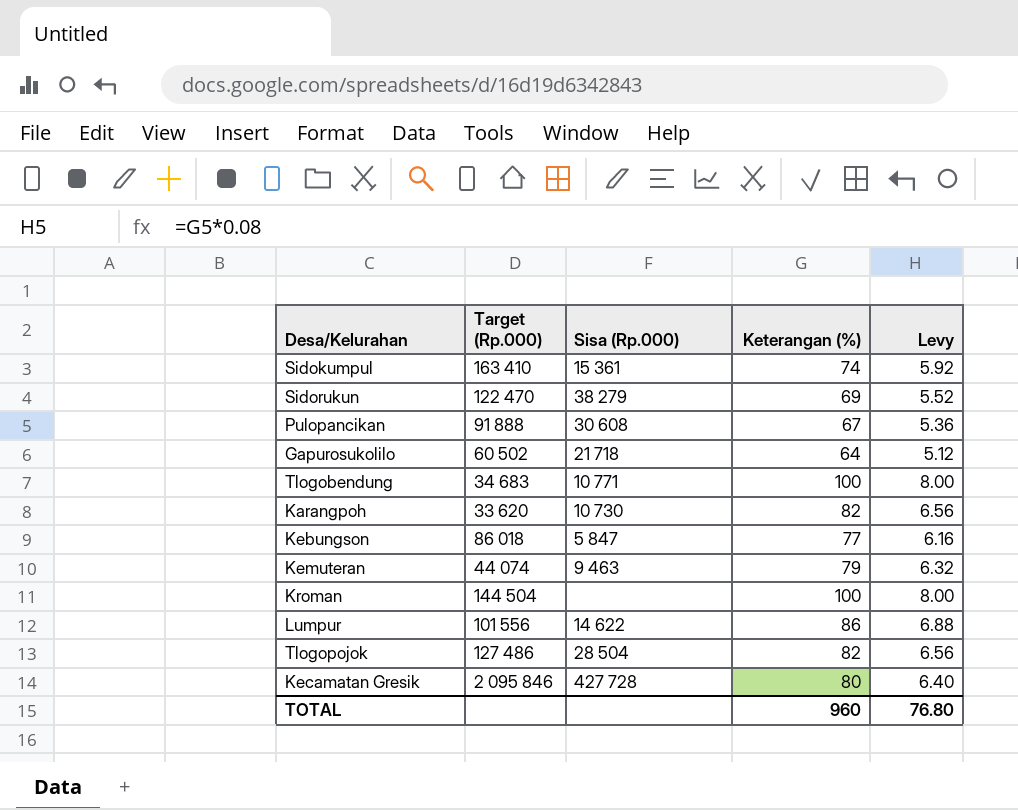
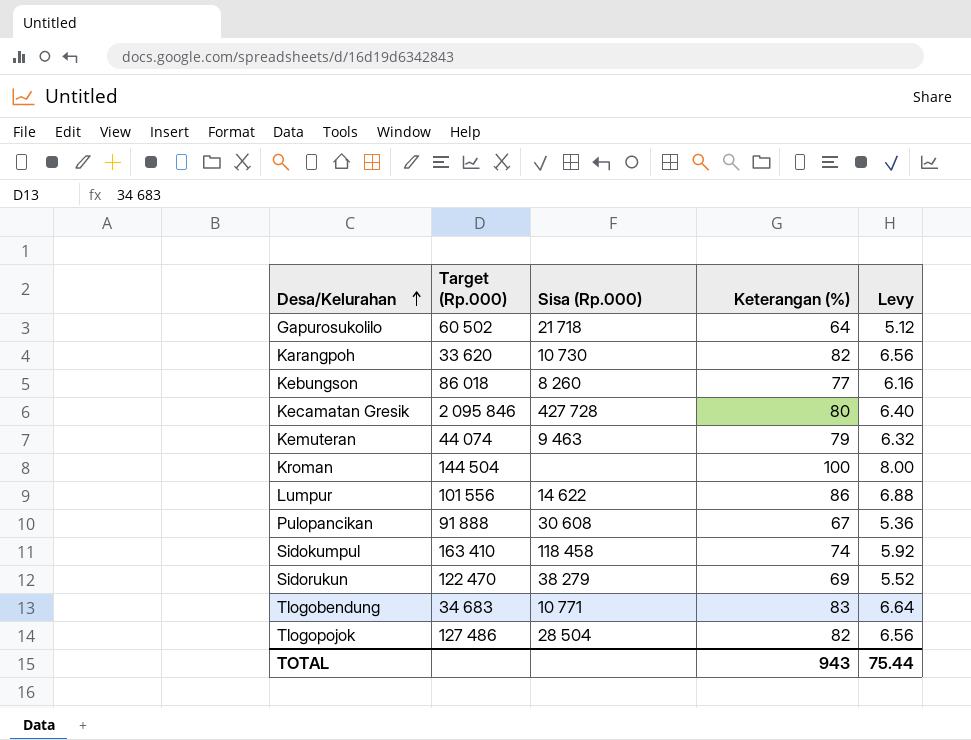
row order: none -> Desa/Kelurahan ascending
Kebungson | Sisa (Rp.000): 5 847 -> 8 260
Sidokumpul | Sisa (Rp.000): 15 361 -> 118 458
Tlogobendung | Keterangan (%): 100 -> 83
Tlogobendung | Levy: 8.00 -> 6.64
TOTAL | Keterangan (%): 960 -> 943
TOTAL | Levy: 76.80 -> 75.44

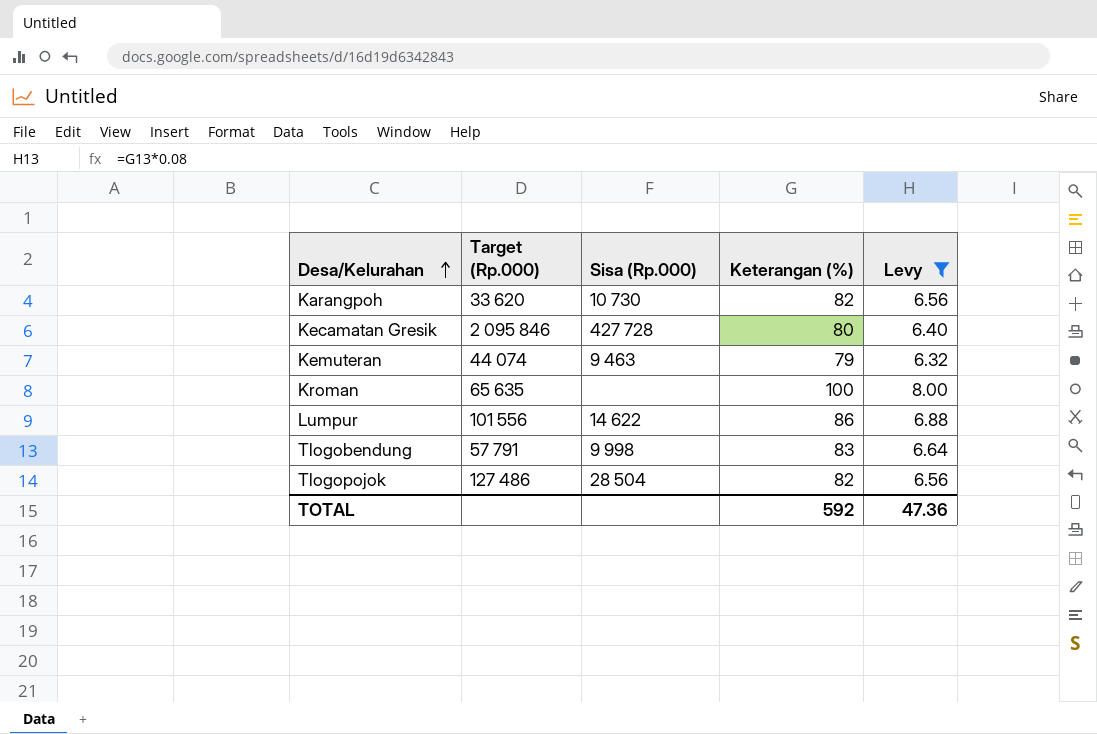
filter: none -> Levy >= 6.32
Kroman | Target (Rp.000): 144 504 -> 65 635
Tlogobendung | Target (Rp.000): 34 683 -> 57 791
Tlogobendung | Sisa (Rp.000): 10 771 -> 9 998
TOTAL | Keterangan (%): 943 -> 592
TOTAL | Levy: 75.44 -> 47.36

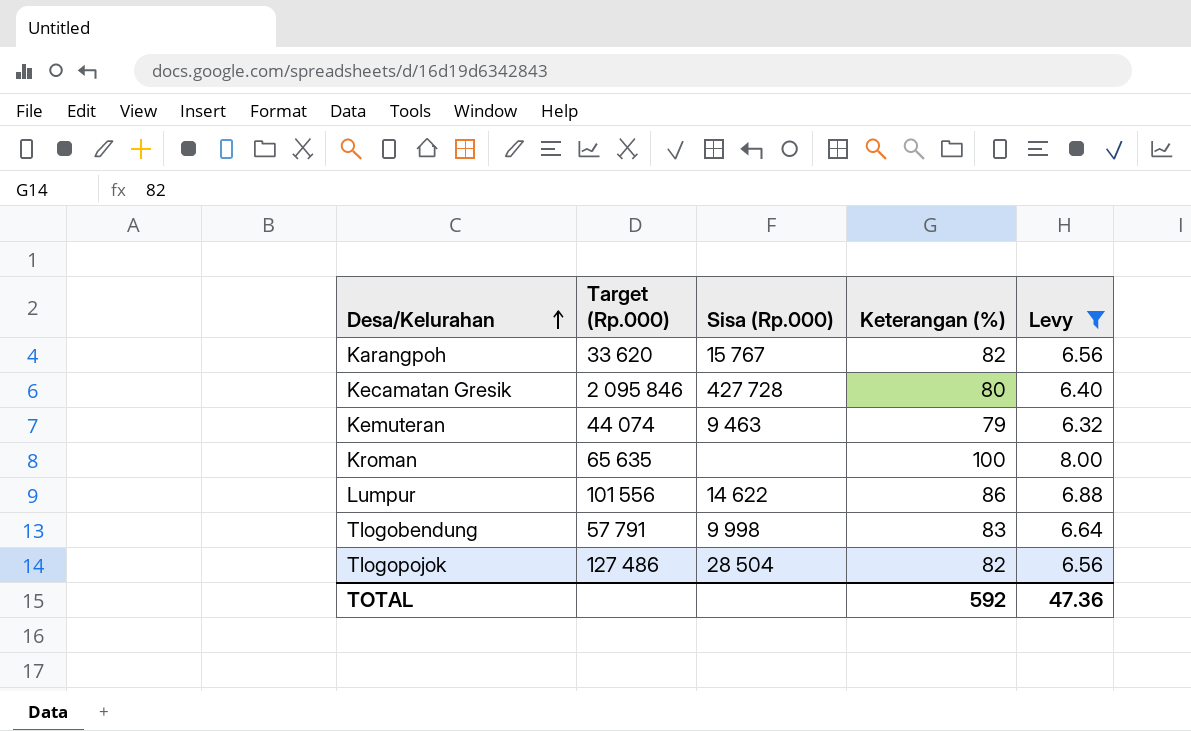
Karangpoh | Sisa (Rp.000): 10 730 -> 15 767

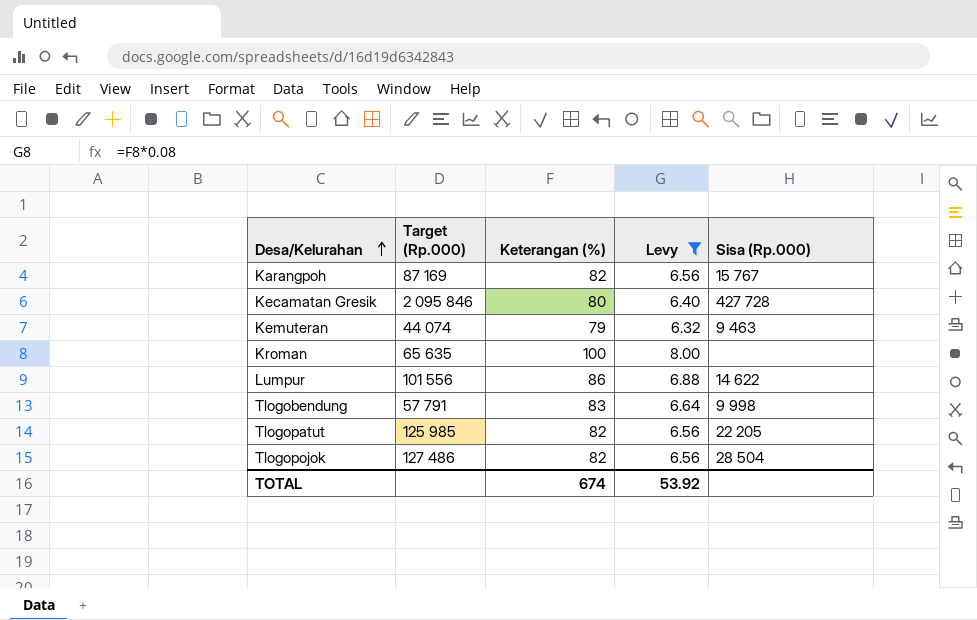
column Sisa (Rp.000) | position: 3 -> 5
Karangpoh | Target (Rp.000): 33 620 -> 87 169
row Tlogopatut: none -> 125 985 | 82 | 6.56 | 22 205
TOTAL | Keterangan (%): 592 -> 674
TOTAL | Levy: 47.36 -> 53.92

